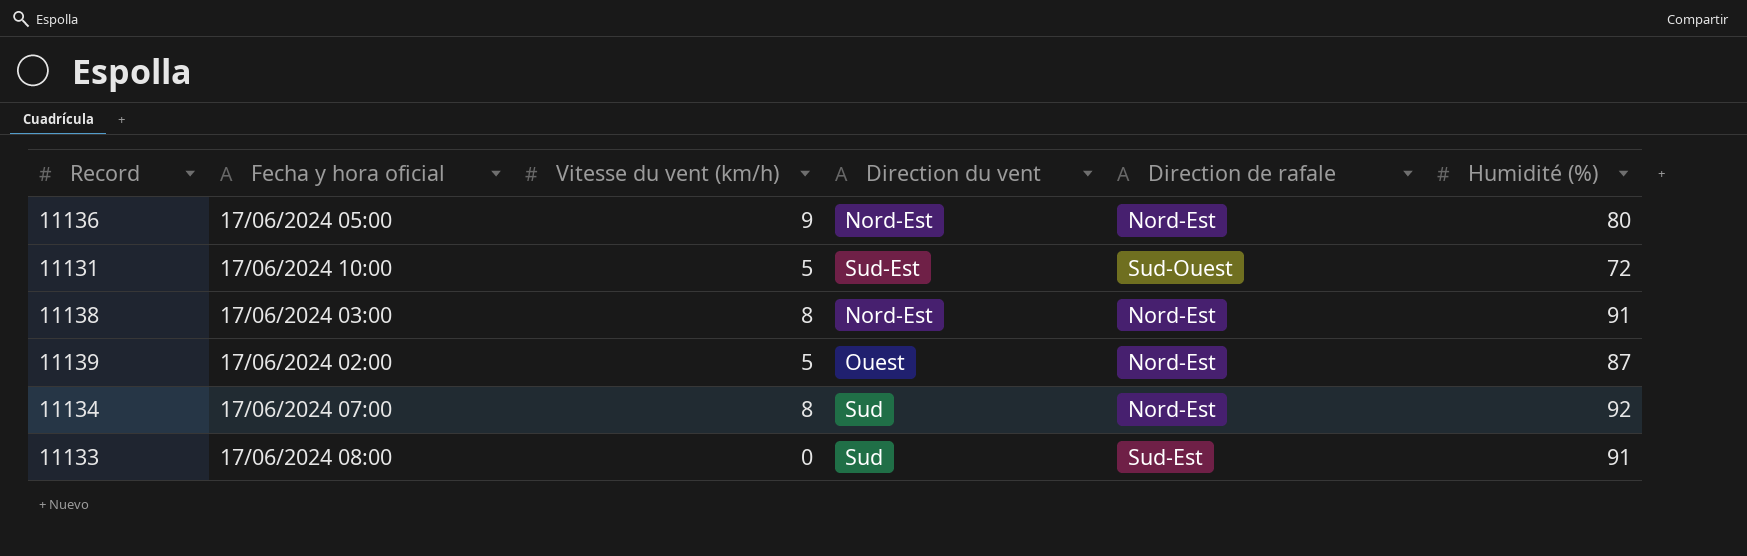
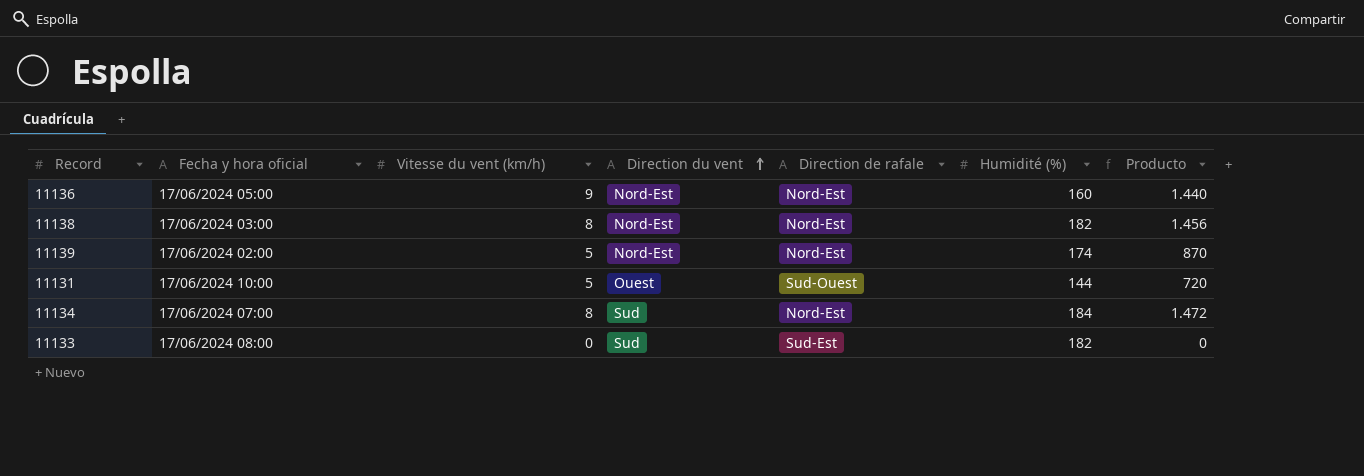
row order: none -> Direction du vent ascending
column Producto | formula: none -> [Vitesse du vent (km/h)] * [Humidité (%)]
11136 | Humidité (%): 80 -> 160
11138 | Humidité (%): 91 -> 182
11139 | Direction du vent: Ouest -> Nord-Est
11139 | Humidité (%): 87 -> 174
11131 | Direction du vent: Sud-Est -> Ouest
11131 | Humidité (%): 72 -> 144
11134 | Humidité (%): 92 -> 184
11133 | Humidité (%): 91 -> 182

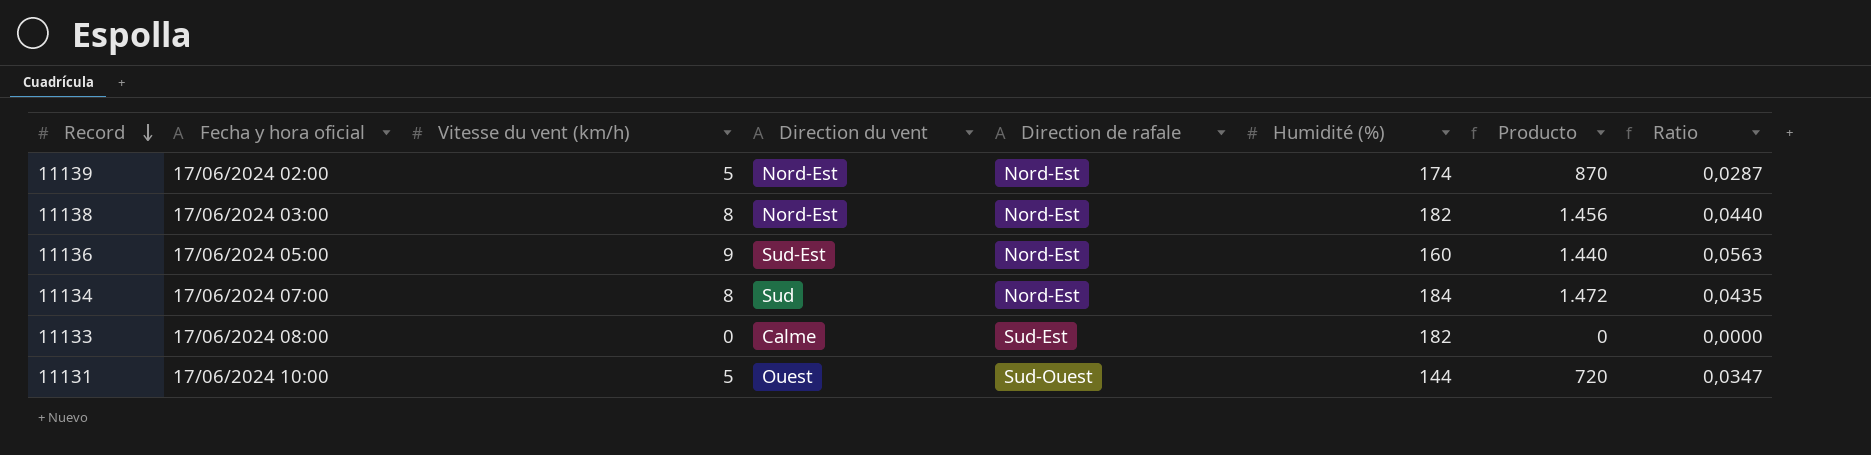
row order: Direction du vent ascending -> Record descending
column Ratio | formula: none -> [Vitesse du vent (km/h)] / [Humidité (%)]
11136 | Direction du vent: Nord-Est -> Sud-Est
11133 | Direction du vent: Sud -> Calme

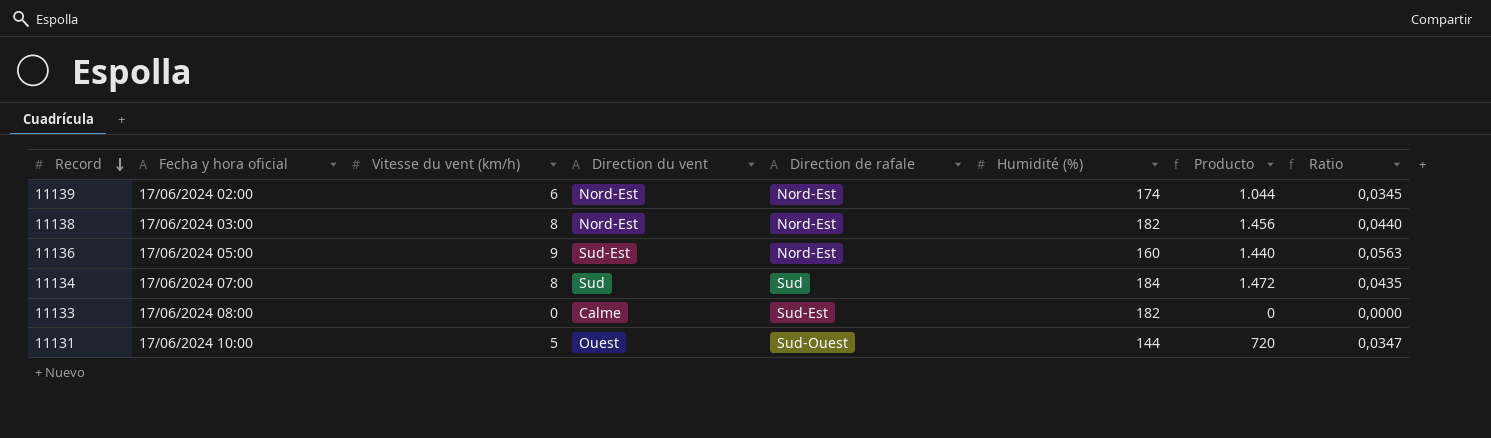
11139 | Vitesse du vent (km/h): 5 -> 6
11139 | Producto: 870 -> 1.044
11139 | Ratio: 0,0287 -> 0,0345
11134 | Direction de rafale: Nord-Est -> Sud

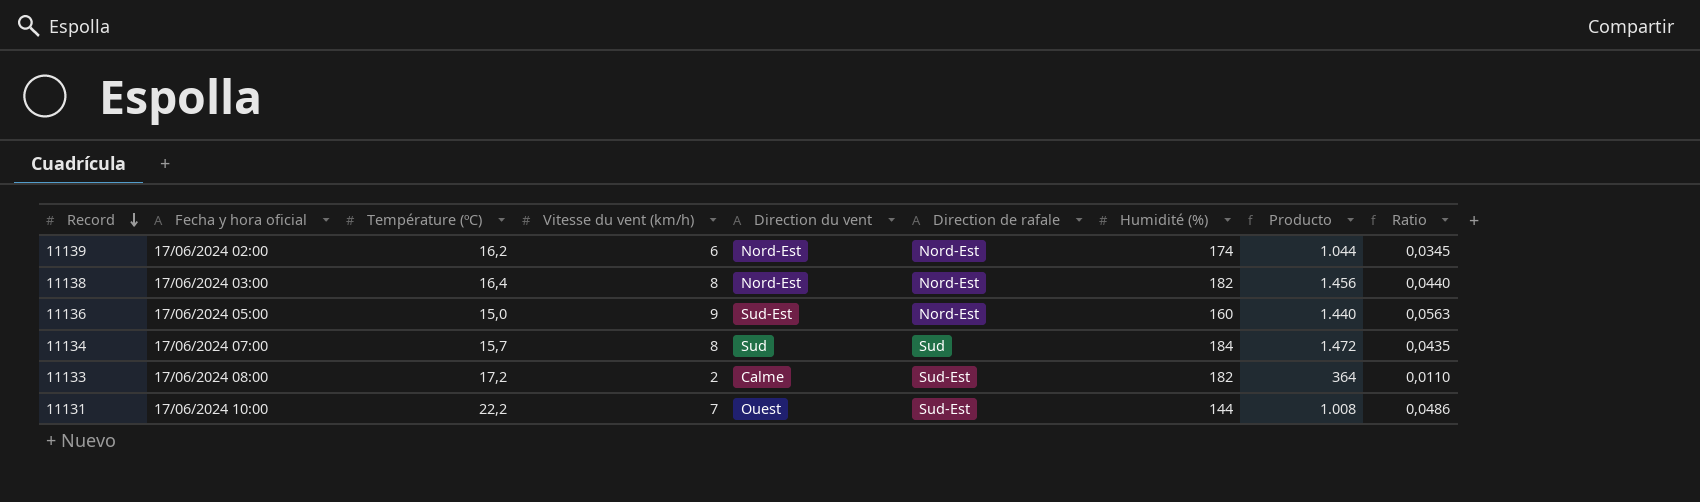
column Température (ºC) | position: none -> 3
11133 | Vitesse du vent (km/h): 0 -> 2
11133 | Producto: 0 -> 364
11133 | Ratio: 0,0000 -> 0,0110
11131 | Vitesse du vent (km/h): 5 -> 7
11131 | Direction de rafale: Sud-Ouest -> Sud-Est
11131 | Producto: 720 -> 1.008
11131 | Ratio: 0,0347 -> 0,0486

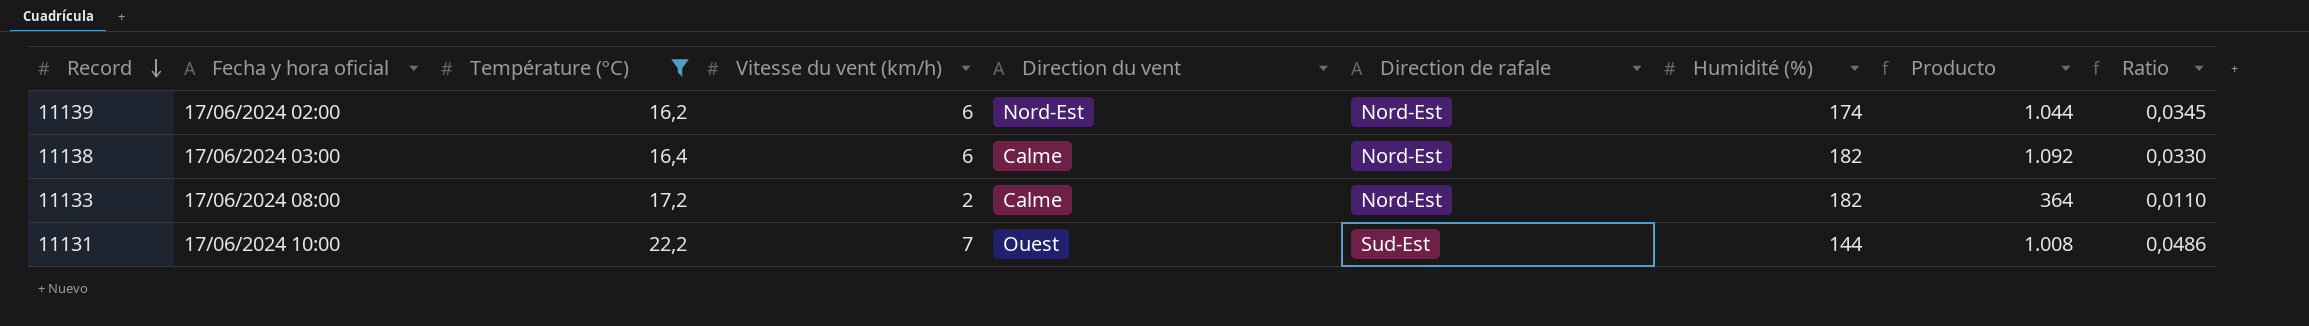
filter: none -> Température (ºC) >= 16,2
11138 | Vitesse du vent (km/h): 8 -> 6
11138 | Direction du vent: Nord-Est -> Calme
11138 | Producto: 1.456 -> 1.092
11138 | Ratio: 0,0440 -> 0,0330
11133 | Direction de rafale: Sud-Est -> Nord-Est

